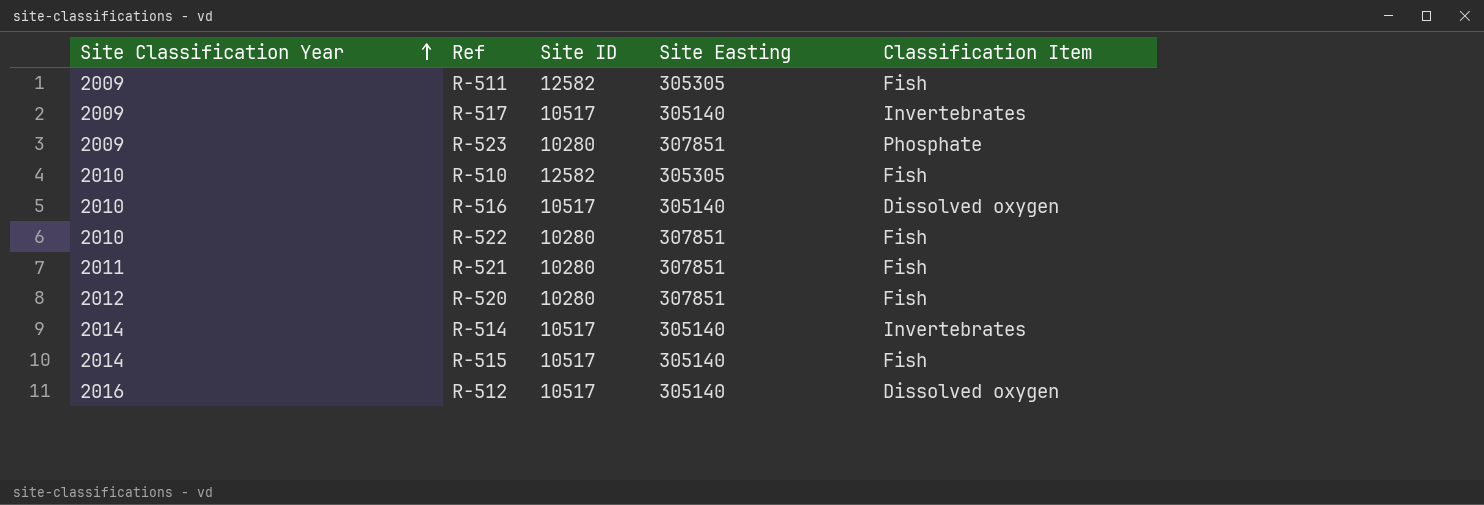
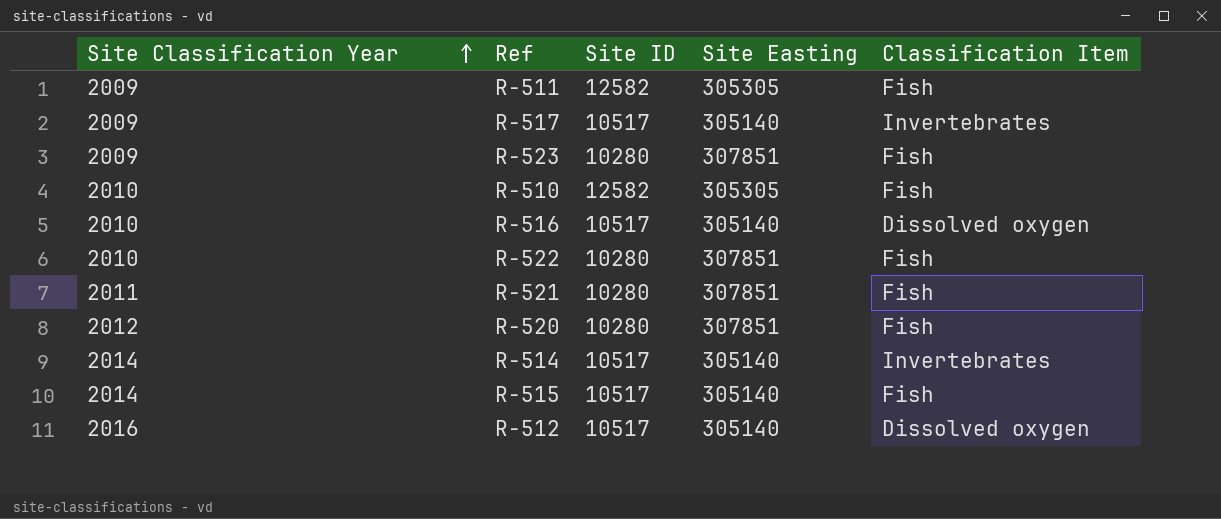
R-523 | Classification Item: Phosphate -> Fish

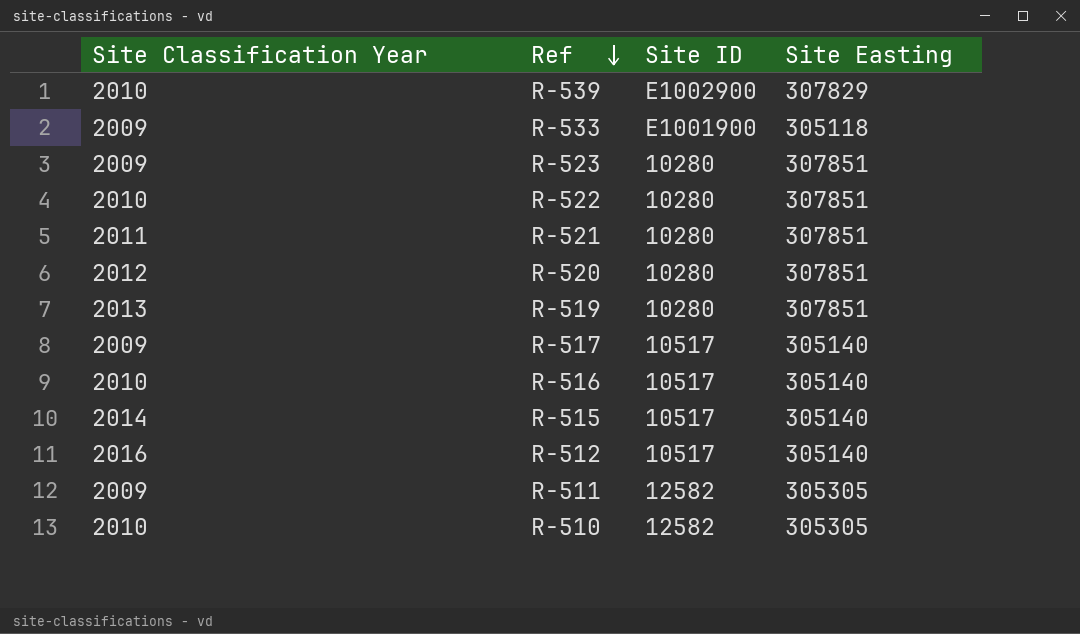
row order: Site Classification Year ascending -> Ref descending
column Classification Item | position: 5 -> none
row R-514: 2014 | 10517 | 305140 | Invertebrates -> none
row R-539: none -> 2010 | E1002900 | 307829
row R-533: none -> 2009 | E1001900 | 305118
row R-519: none -> 2013 | 10280 | 307851

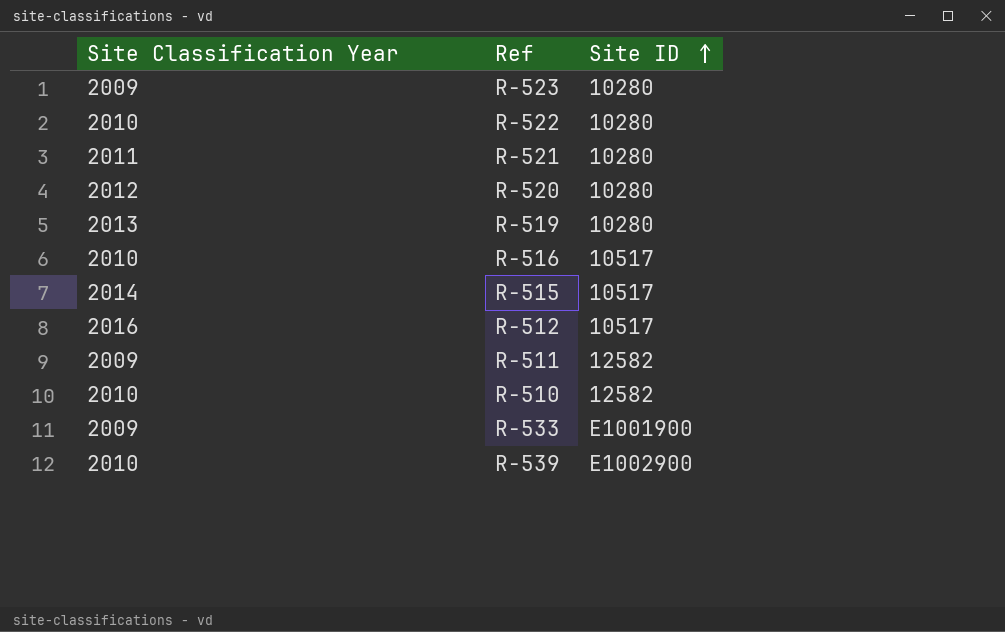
row order: Ref descending -> Site ID ascending
column Site Easting | position: 4 -> none
row R-517: 2009 | 10517 | 305140 -> none

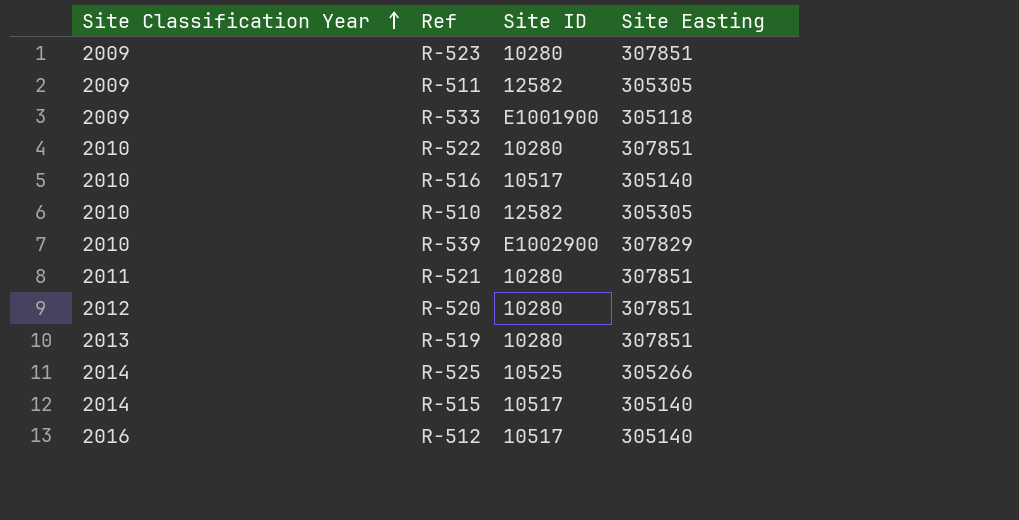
row order: Site ID ascending -> Site Classification Year ascending
column Site Easting | position: none -> 4
row R-525: none -> 2014 | 10525 | 305266

